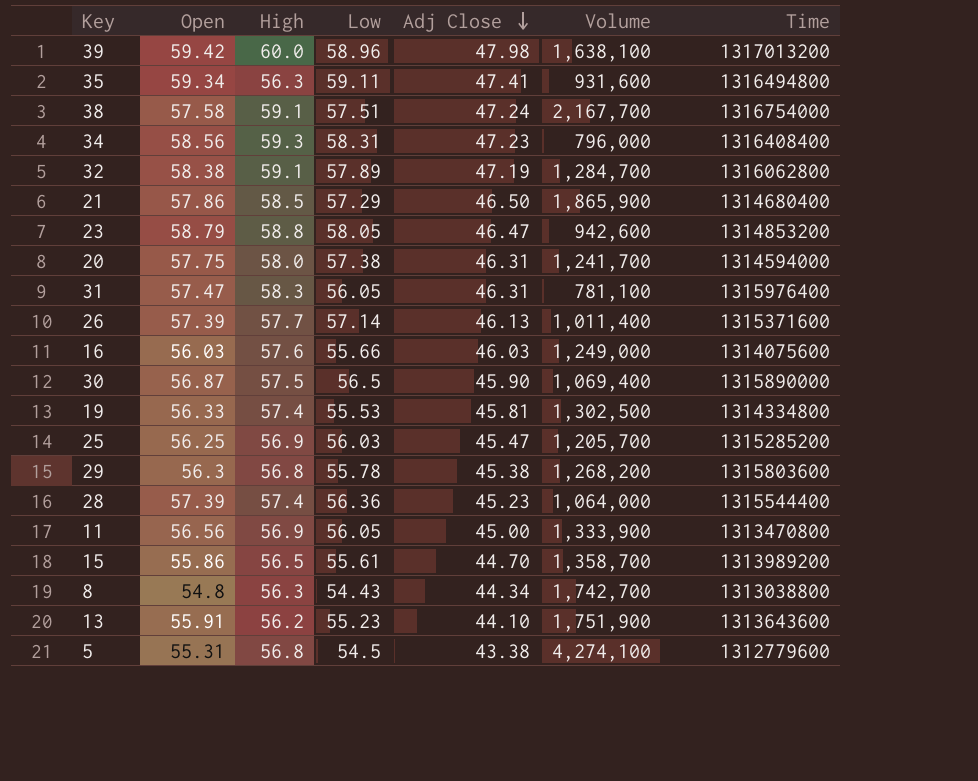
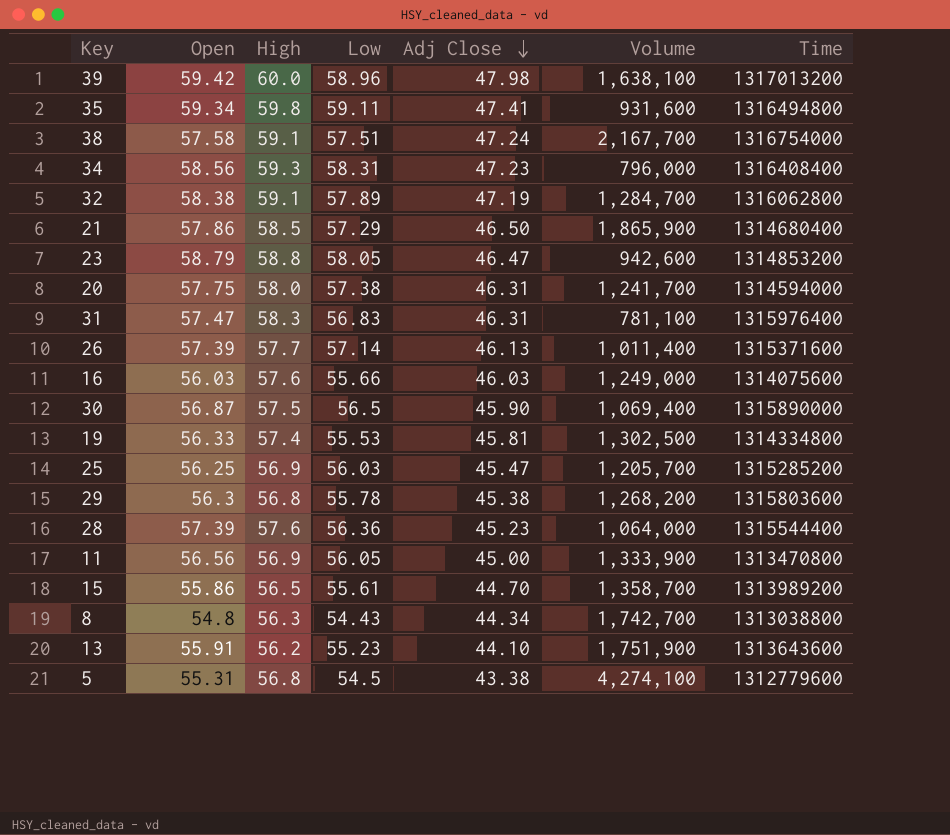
35 | High: 56.3 -> 59.8
31 | Low: 56.05 -> 56.83
28 | High: 57.4 -> 57.6

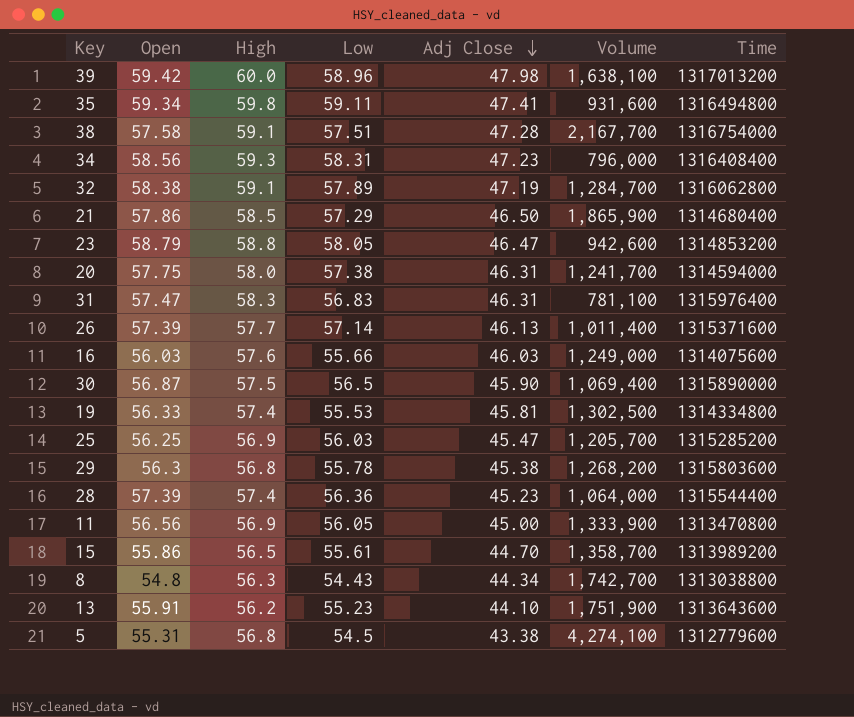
38 | Adj Close: 47.24 -> 47.28
28 | High: 57.6 -> 57.4

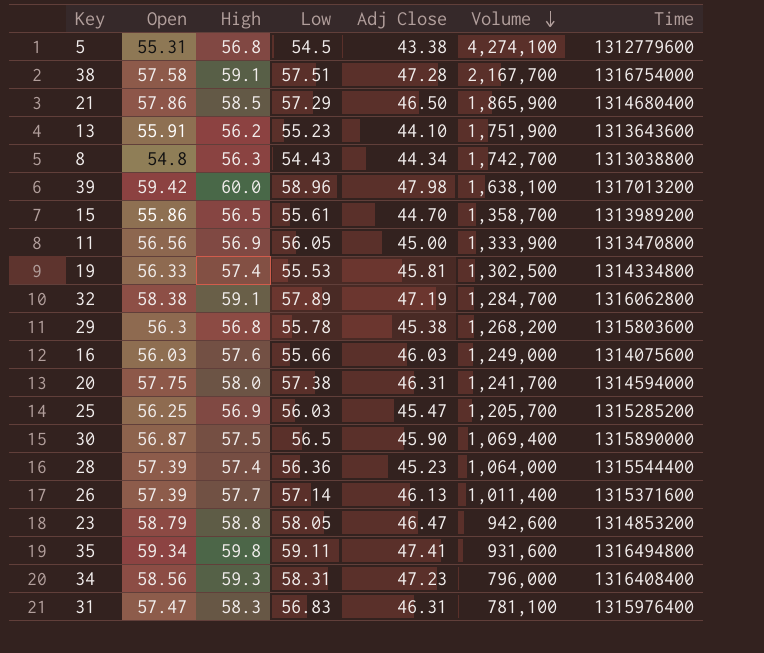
row order: Adj Close descending -> Volume descending

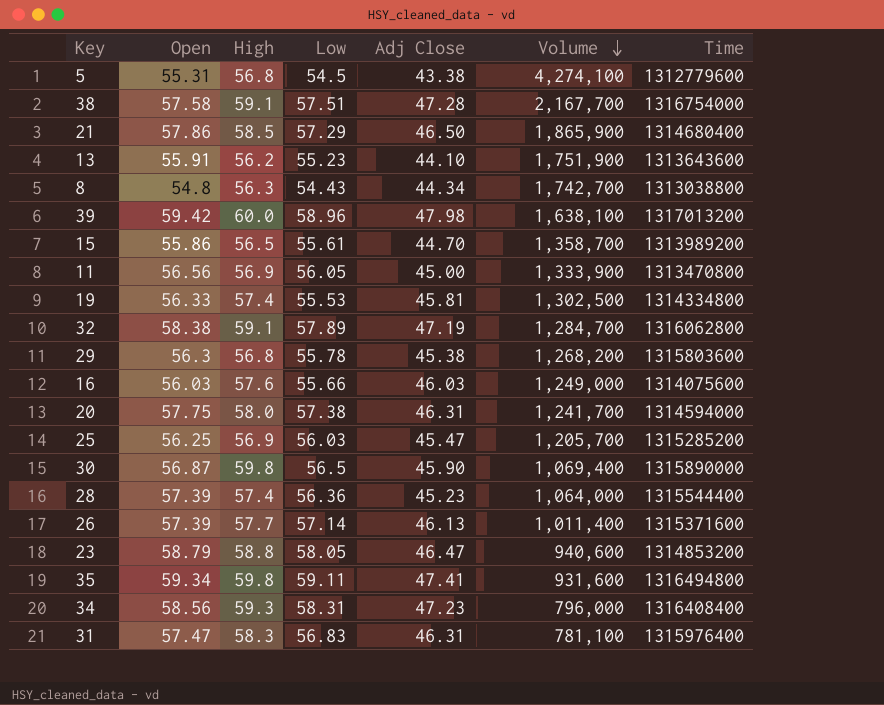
30 | High: 57.5 -> 59.8
23 | Volume: 942,600 -> 940,600

